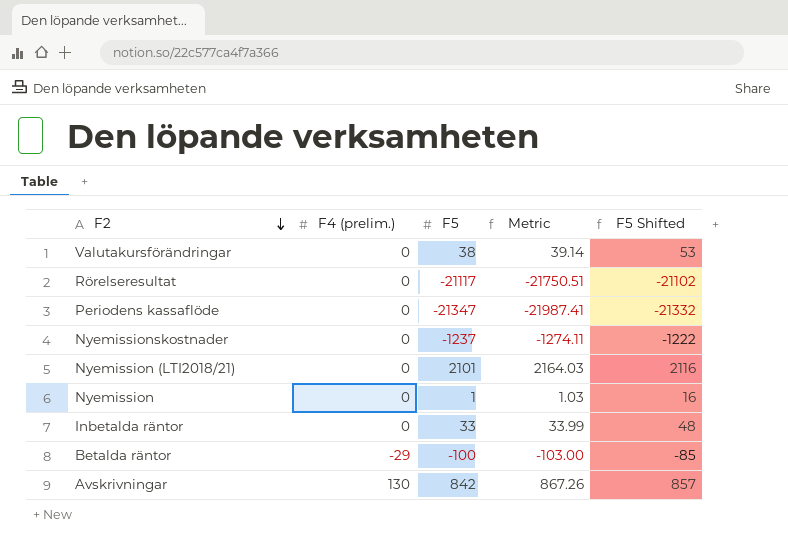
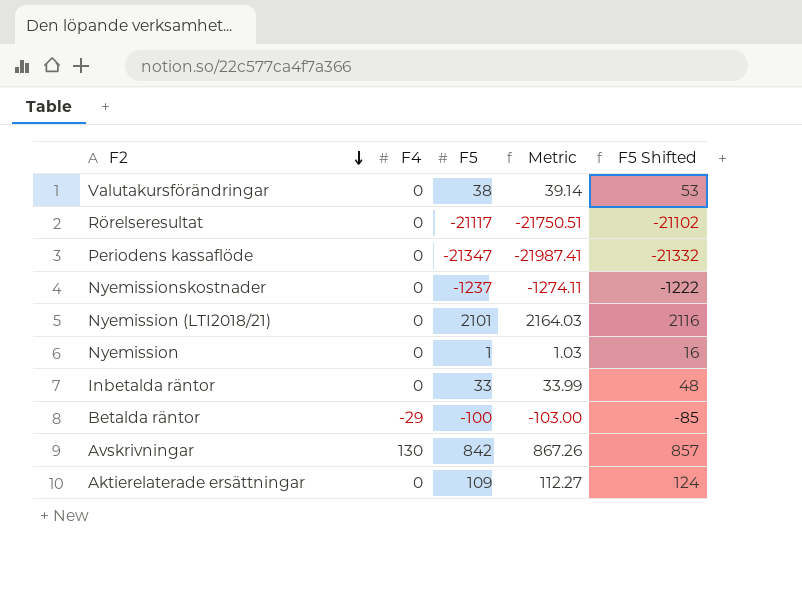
column name: F4 (prelim.) -> F4
row Aktierelaterade ersättningar: none -> 0 | 109 | 112.27 | 124

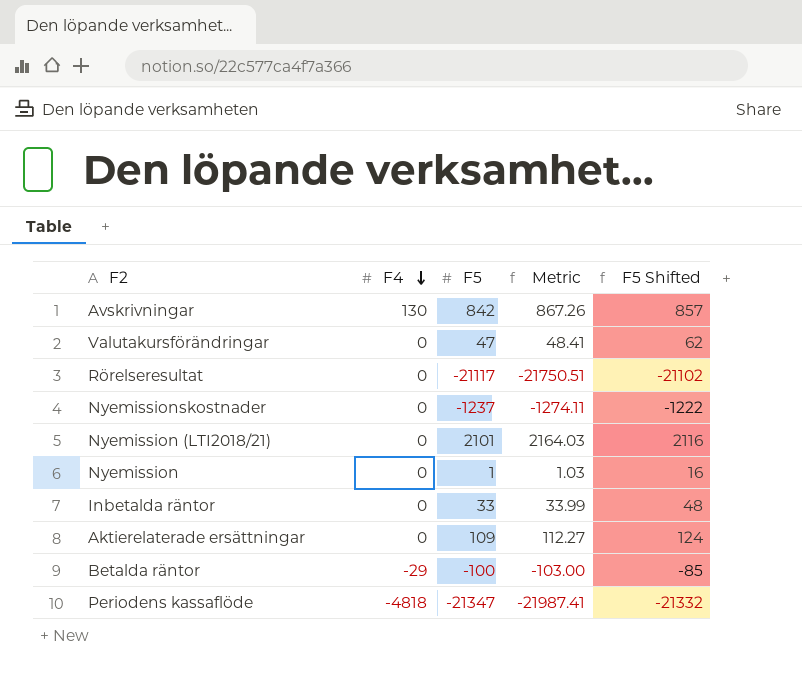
row order: F2 descending -> F4 descending
Valutakursförändringar | F5: 38 -> 47
Valutakursförändringar | Metric: 39.14 -> 48.41
Valutakursförändringar | F5 Shifted: 53 -> 62
Periodens kassaflöde | F4: 0 -> -4818

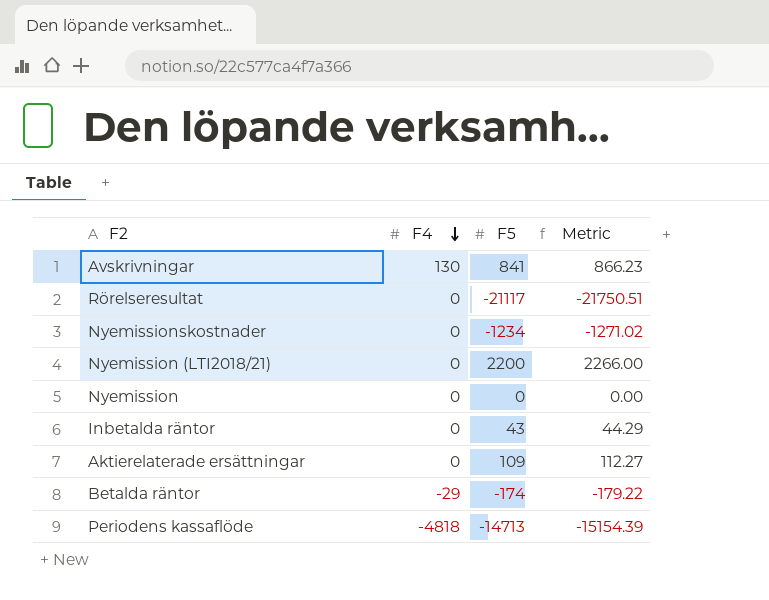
column F5 Shifted | formula: [F5] + 15 -> none
row Valutakursförändringar: 0 | 47 | 48.41 | 62 -> none
Avskrivningar | F5: 842 -> 841
Avskrivningar | Metric: 867.26 -> 866.23
Nyemissionskostnader | F5: -1237 -> -1234
Nyemissionskostnader | Metric: -1274.11 -> -1271.02
Nyemission (LTI2018/21) | F5: 2101 -> 2200
Nyemission (LTI2018/21) | Metric: 2164.03 -> 2266.00
Nyemission | F5: 1 -> 0
Nyemission | Metric: 1.03 -> 0.00
Inbetalda räntor | F5: 33 -> 43
Inbetalda räntor | Metric: 33.99 -> 44.29
Betalda räntor | F5: -100 -> -174
Betalda räntor | Metric: -103.00 -> -179.22
Periodens kassaflöde | F5: -21347 -> -14713
Periodens kassaflöde | Metric: -21987.41 -> -15154.39

